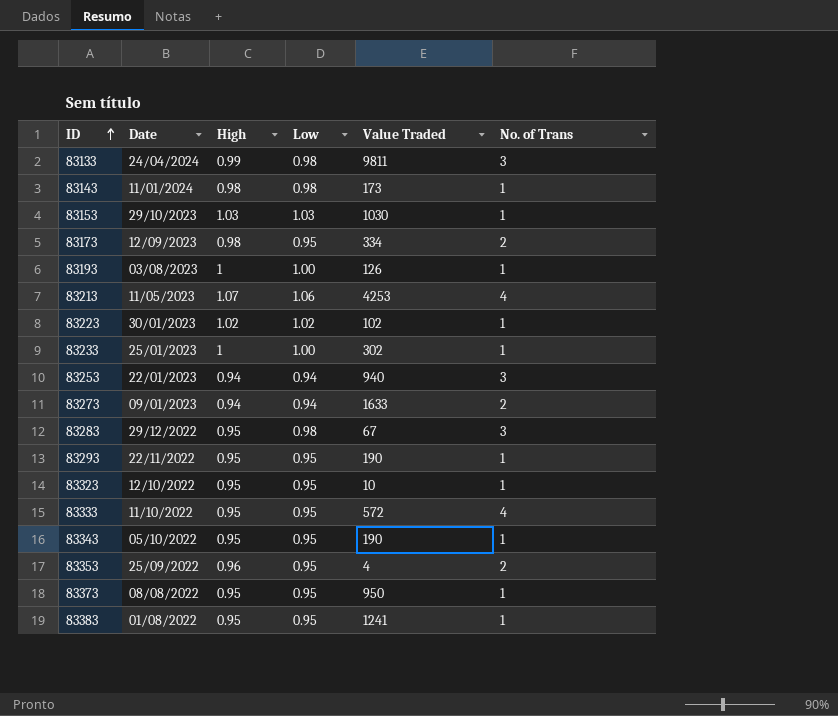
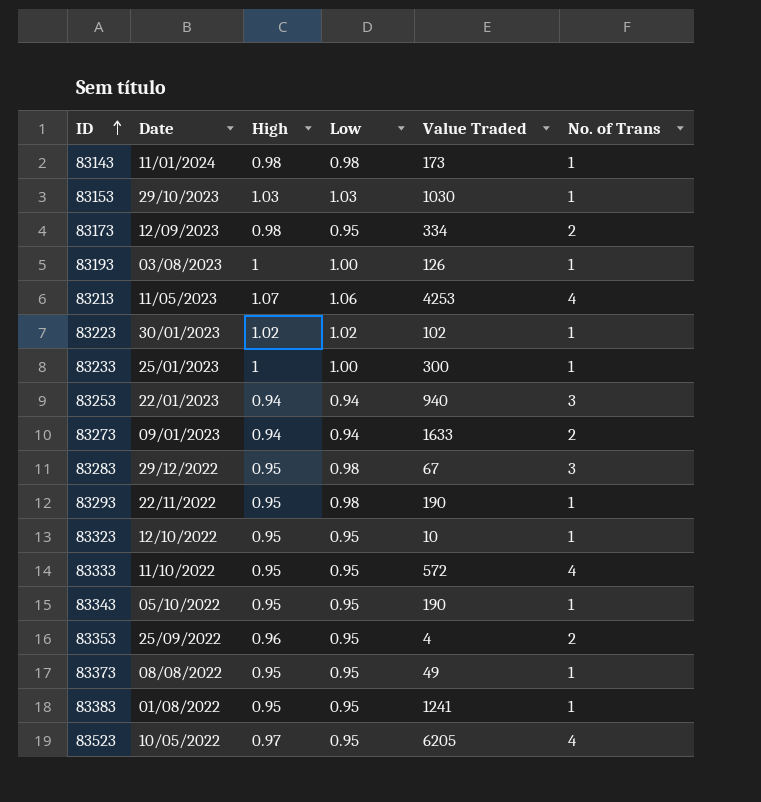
row 83133: 24/04/2024 | 0.99 | 0.98 | 9811 | 3 -> none
83233 | Value Traded: 302 -> 300
83293 | Low: 0.95 -> 0.98
83373 | Value Traded: 950 -> 49
row 83523: none -> 10/05/2022 | 0.97 | 0.95 | 6205 | 4

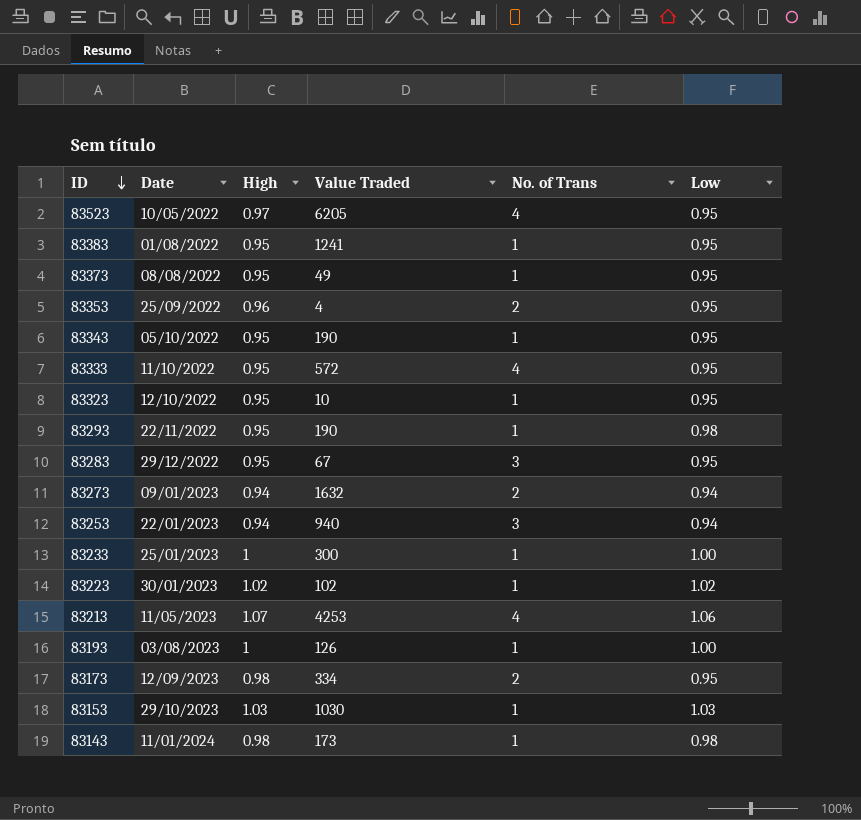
row order: ID ascending -> ID descending
column Low | position: 4 -> 6
83283 | Low: 0.98 -> 0.95
83273 | Value Traded: 1633 -> 1632

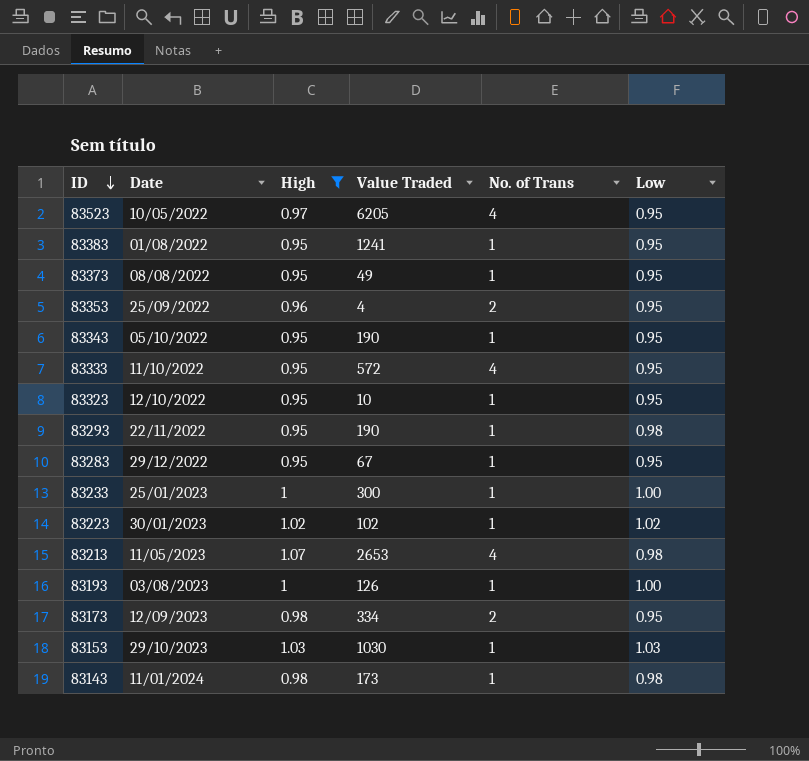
filter: none -> High != 0.94
83283 | No. of Trans: 3 -> 1
83213 | Value Traded: 4253 -> 2653
83213 | Low: 1.06 -> 0.98

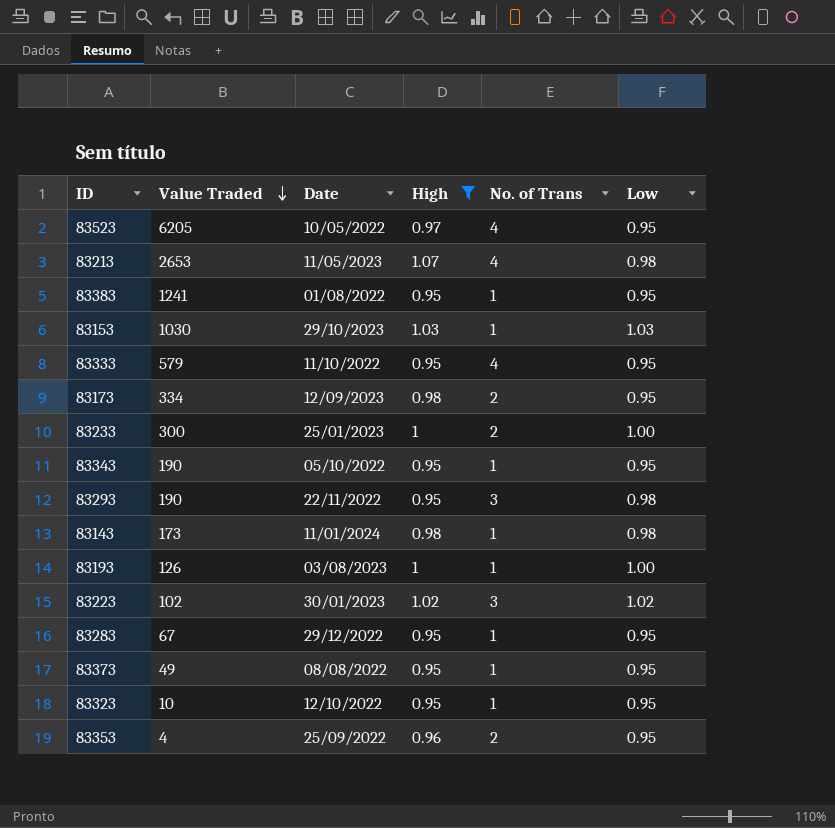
row order: ID descending -> Value Traded descending
column Value Traded | position: 4 -> 2
83333 | Value Traded: 572 -> 579
83233 | No. of Trans: 1 -> 2
83293 | No. of Trans: 1 -> 3
83223 | No. of Trans: 1 -> 3

